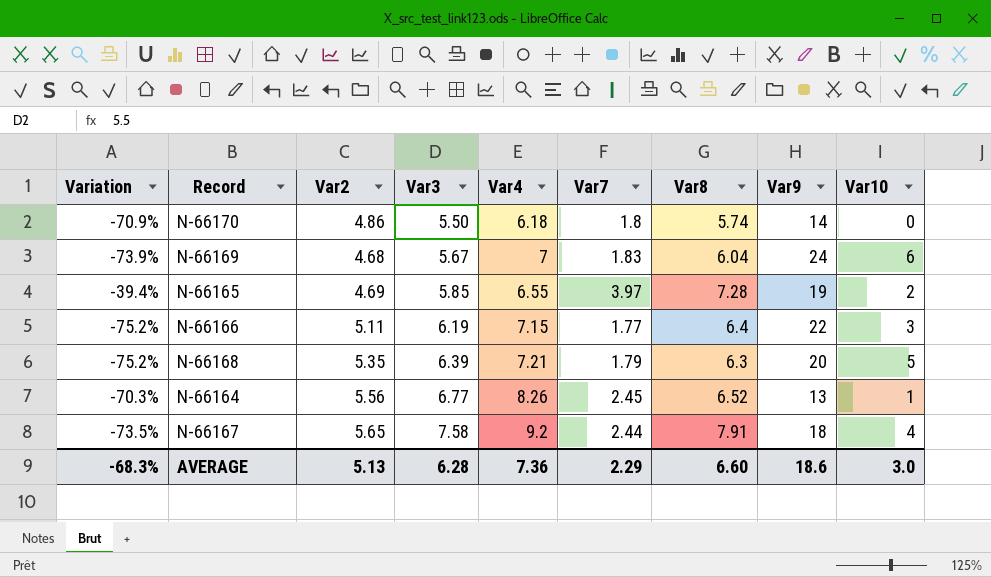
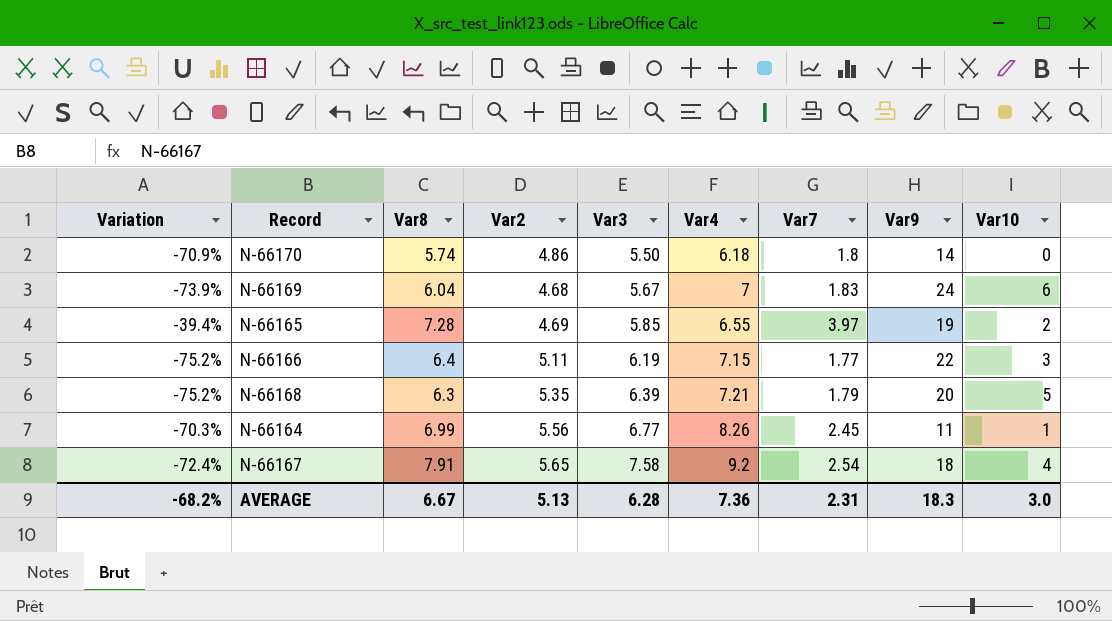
column Var8 | position: 7 -> 3
N-66164 | Var8: 6.52 -> 6.99
N-66164 | Var9: 13 -> 11
N-66167 | Variation: -73.5% -> -72.4%
N-66167 | Var7: 2.44 -> 2.54
AVERAGE | Variation: -68.3% -> -68.2%
AVERAGE | Var8: 6.60 -> 6.67
AVERAGE | Var7: 2.29 -> 2.31
AVERAGE | Var9: 18.6 -> 18.3

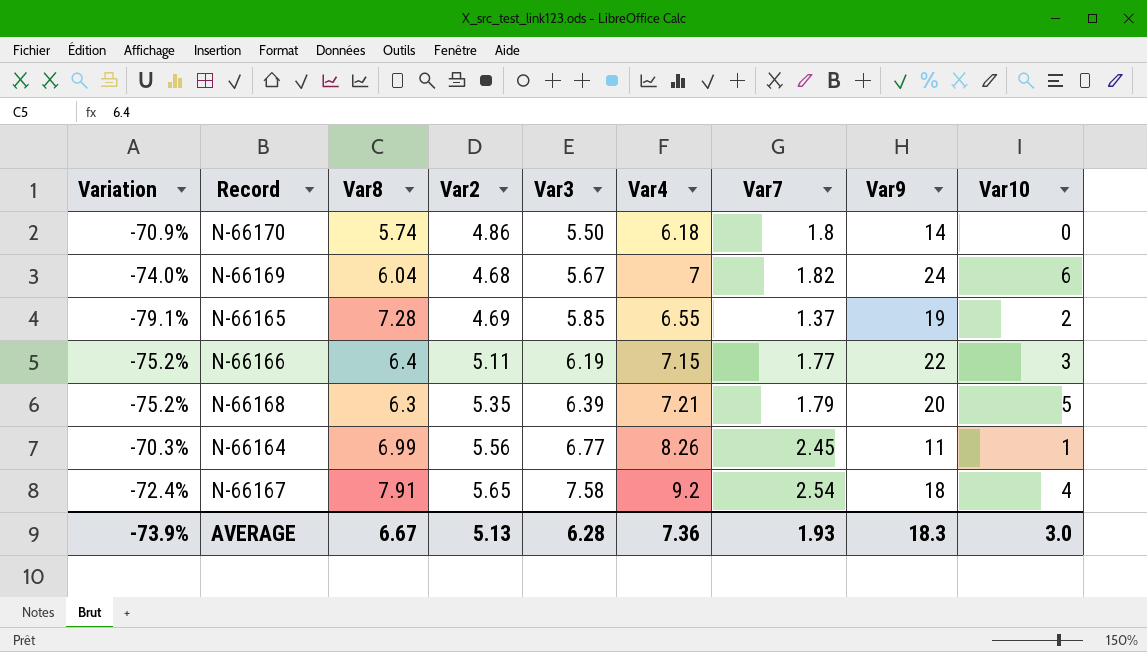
N-66169 | Variation: -73.9% -> -74.0%
N-66169 | Var7: 1.83 -> 1.82
N-66165 | Variation: -39.4% -> -79.1%
N-66165 | Var7: 3.97 -> 1.37
AVERAGE | Variation: -68.2% -> -73.9%
AVERAGE | Var7: 2.31 -> 1.93

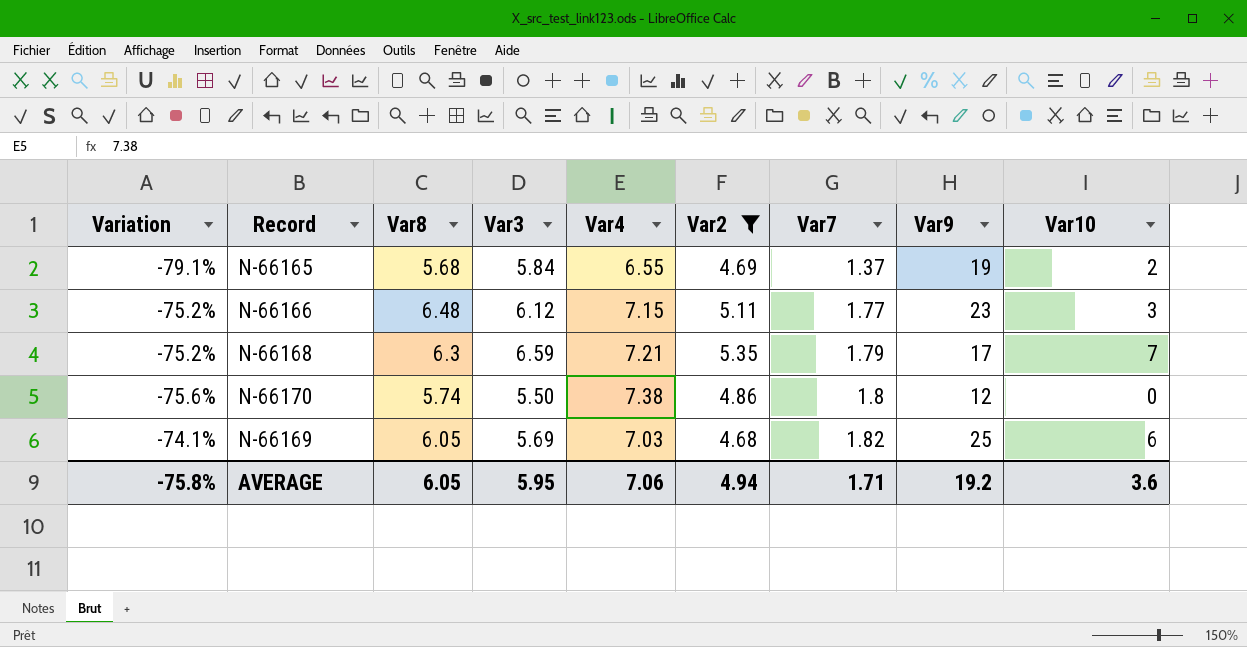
filter: none -> Var2 <= 5.35
row order: Var3 ascending -> Var7 ascending
column Var2 | position: 4 -> 6
N-66165 | Var8: 7.28 -> 5.68
N-66165 | Var3: 5.85 -> 5.84
N-66166 | Var8: 6.4 -> 6.48
N-66166 | Var3: 6.19 -> 6.12
N-66166 | Var9: 22 -> 23
N-66168 | Var3: 6.39 -> 6.59
N-66168 | Var9: 20 -> 17
N-66168 | Var10: 5 -> 7
N-66170 | Variation: -70.9% -> -75.6%
N-66170 | Var4: 6.18 -> 7.38
N-66170 | Var9: 14 -> 12
N-66169 | Variation: -74.0% -> -74.1%
N-66169 | Var8: 6.04 -> 6.05
N-66169 | Var3: 5.67 -> 5.69
N-66169 | Var4: 7 -> 7.03
N-66169 | Var9: 24 -> 25
AVERAGE | Variation: -73.9% -> -75.8%
AVERAGE | Var8: 6.67 -> 6.05
AVERAGE | Var3: 6.28 -> 5.95
AVERAGE | Var4: 7.36 -> 7.06
AVERAGE | Var2: 5.13 -> 4.94
AVERAGE | Var7: 1.93 -> 1.71
AVERAGE | Var9: 18.3 -> 19.2
AVERAGE | Var10: 3.0 -> 3.6

